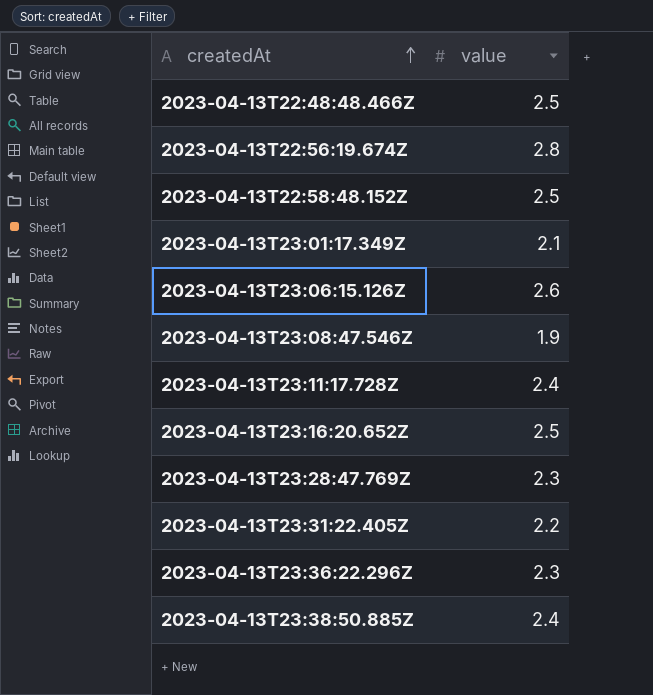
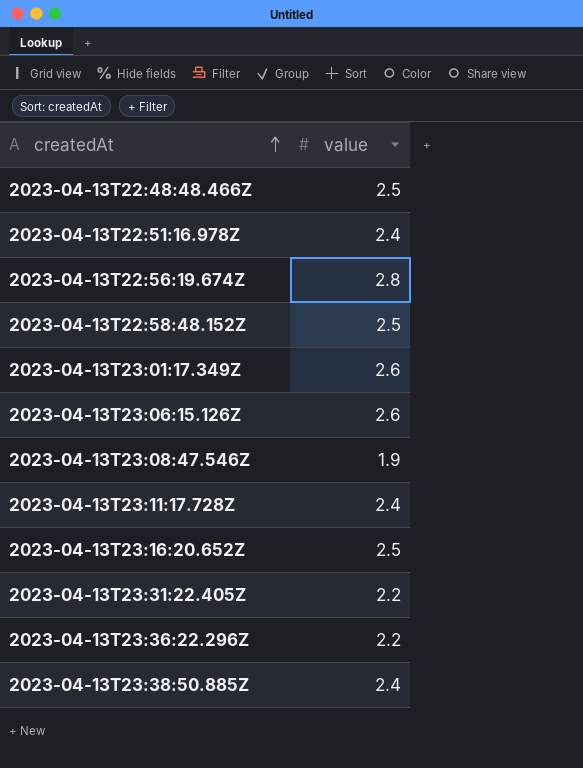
row 2023-04-13T23:28:47.769Z: 2.3 -> none
row 2023-04-13T22:51:16.978Z: none -> 2.4
2023-04-13T23:01:17.349Z | value: 2.1 -> 2.6
2023-04-13T23:36:22.296Z | value: 2.3 -> 2.2

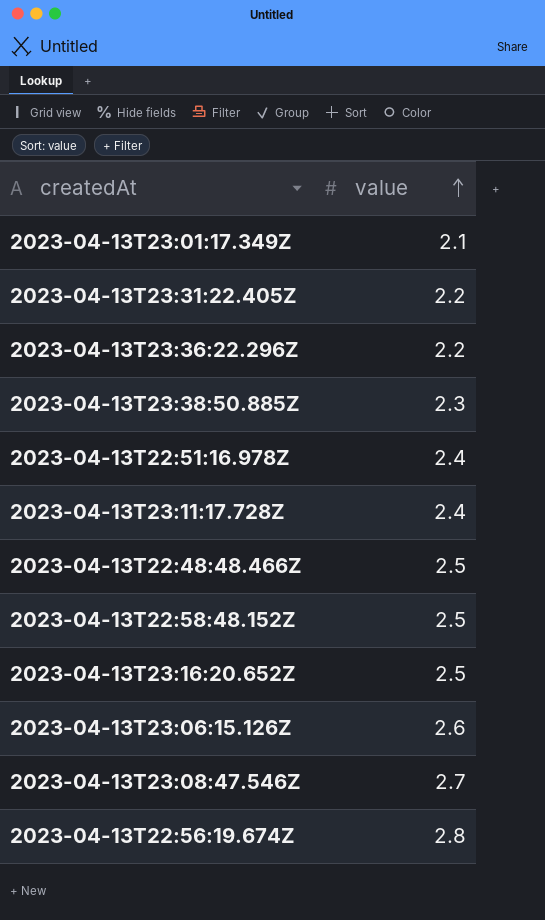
row order: createdAt ascending -> value ascending
2023-04-13T23:01:17.349Z | value: 2.6 -> 2.1
2023-04-13T23:38:50.885Z | value: 2.4 -> 2.3
2023-04-13T23:08:47.546Z | value: 1.9 -> 2.7

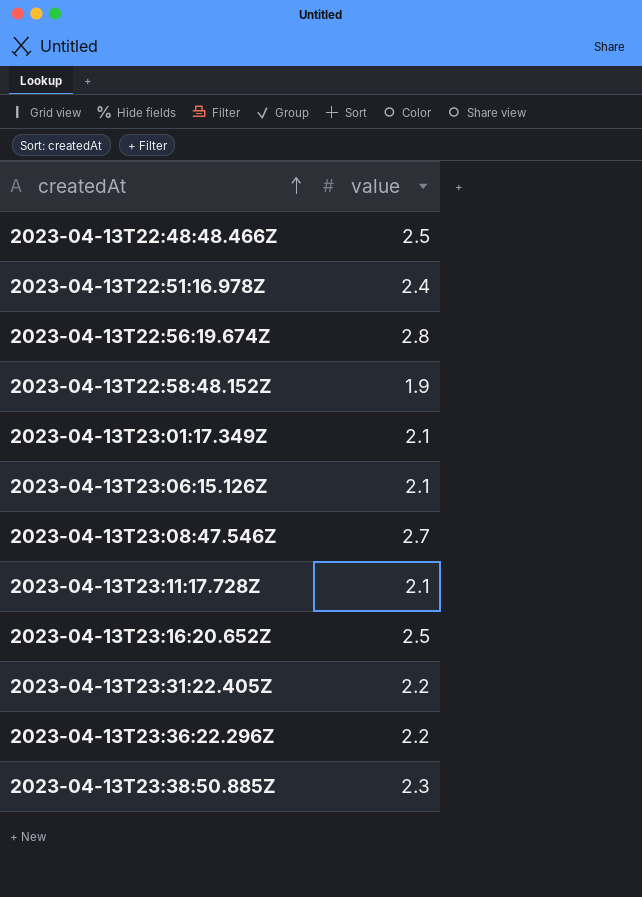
row order: value ascending -> createdAt ascending
2023-04-13T22:58:48.152Z | value: 2.5 -> 1.9
2023-04-13T23:06:15.126Z | value: 2.6 -> 2.1
2023-04-13T23:11:17.728Z | value: 2.4 -> 2.1

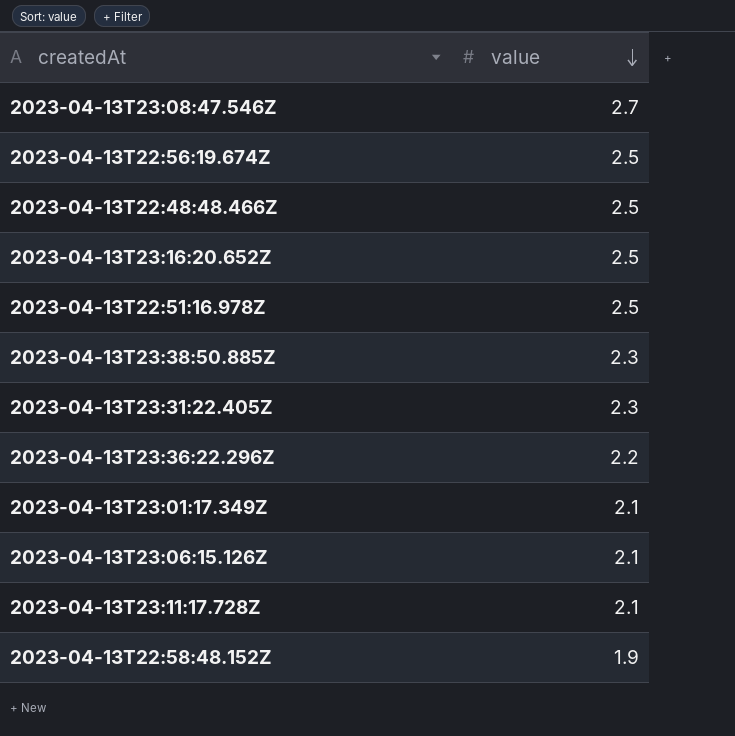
row order: createdAt ascending -> value descending
2023-04-13T22:56:19.674Z | value: 2.8 -> 2.5
2023-04-13T22:51:16.978Z | value: 2.4 -> 2.5
2023-04-13T23:31:22.405Z | value: 2.2 -> 2.3

